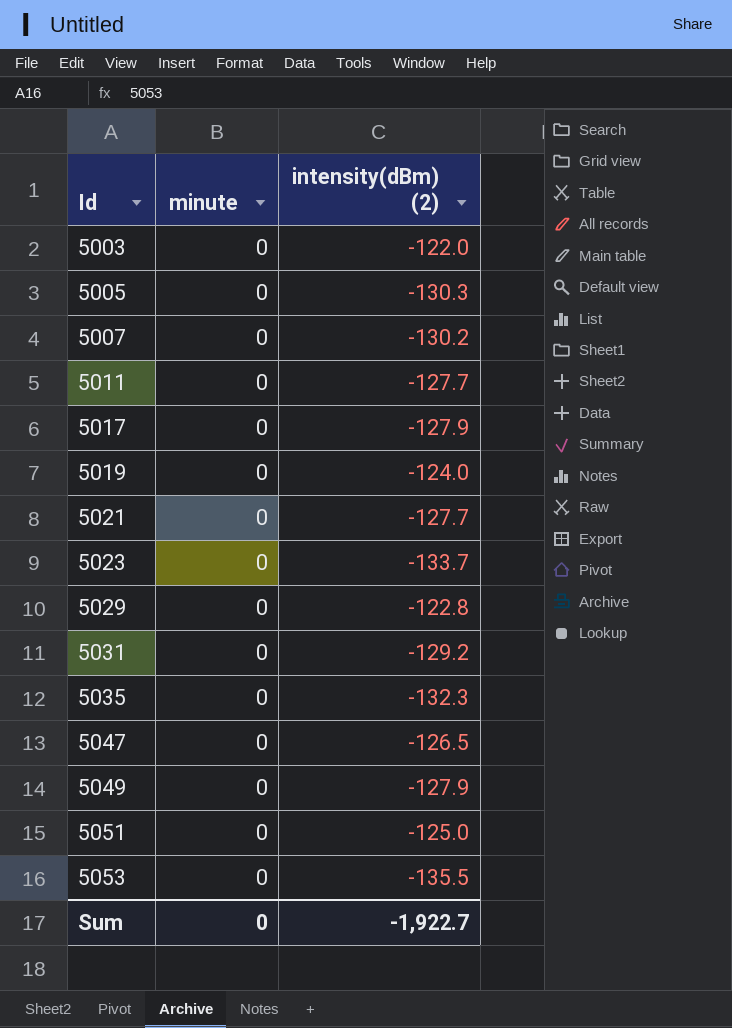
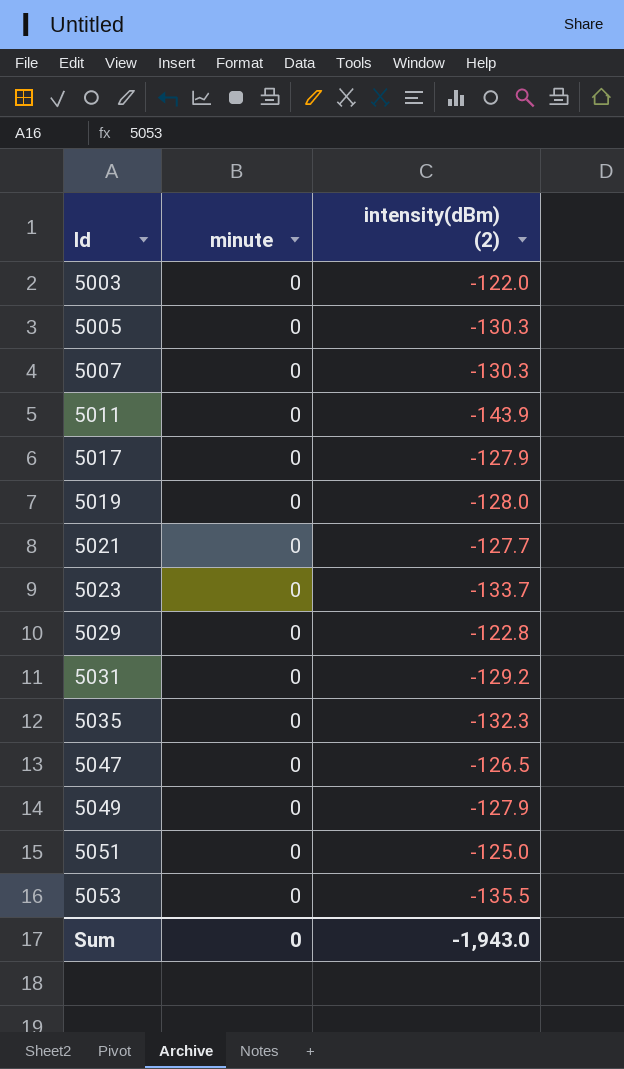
5007 | intensity(dBm) (2): -130.2 -> -130.3
5011 | intensity(dBm) (2): -127.7 -> -143.9
5019 | intensity(dBm) (2): -124.0 -> -128.0
Sum | intensity(dBm) (2): -1,922.7 -> -1,943.0

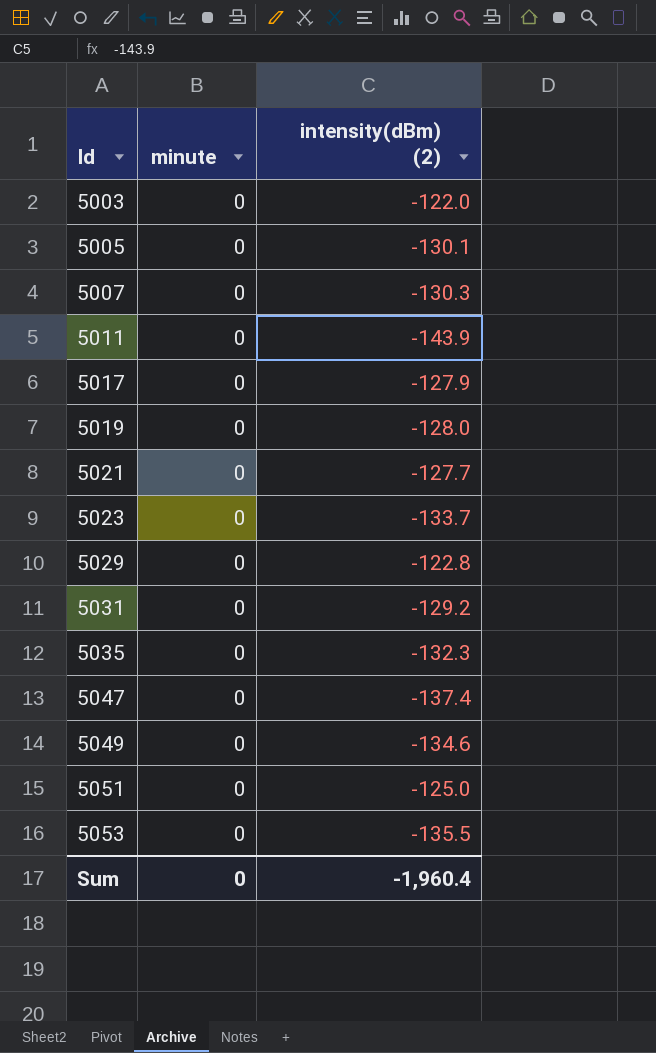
5005 | intensity(dBm) (2): -130.3 -> -130.1
5047 | intensity(dBm) (2): -126.5 -> -137.4
5049 | intensity(dBm) (2): -127.9 -> -134.6
Sum | intensity(dBm) (2): -1,943.0 -> -1,960.4

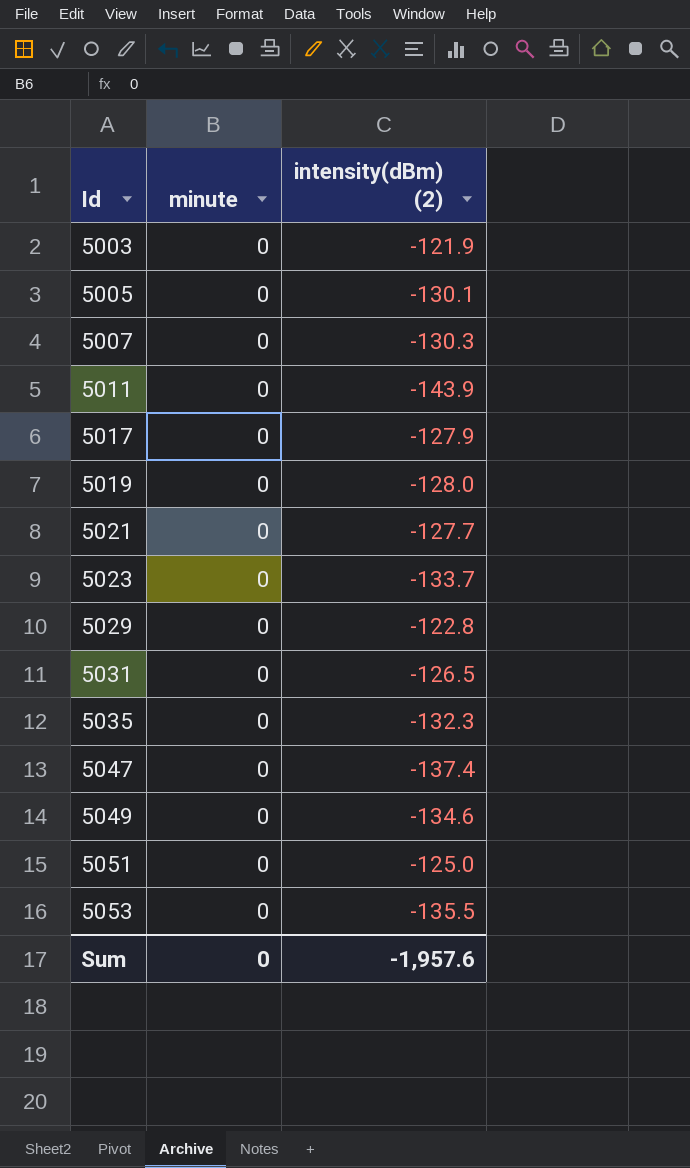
5003 | intensity(dBm) (2): -122.0 -> -121.9
5031 | intensity(dBm) (2): -129.2 -> -126.5
Sum | intensity(dBm) (2): -1,960.4 -> -1,957.6

